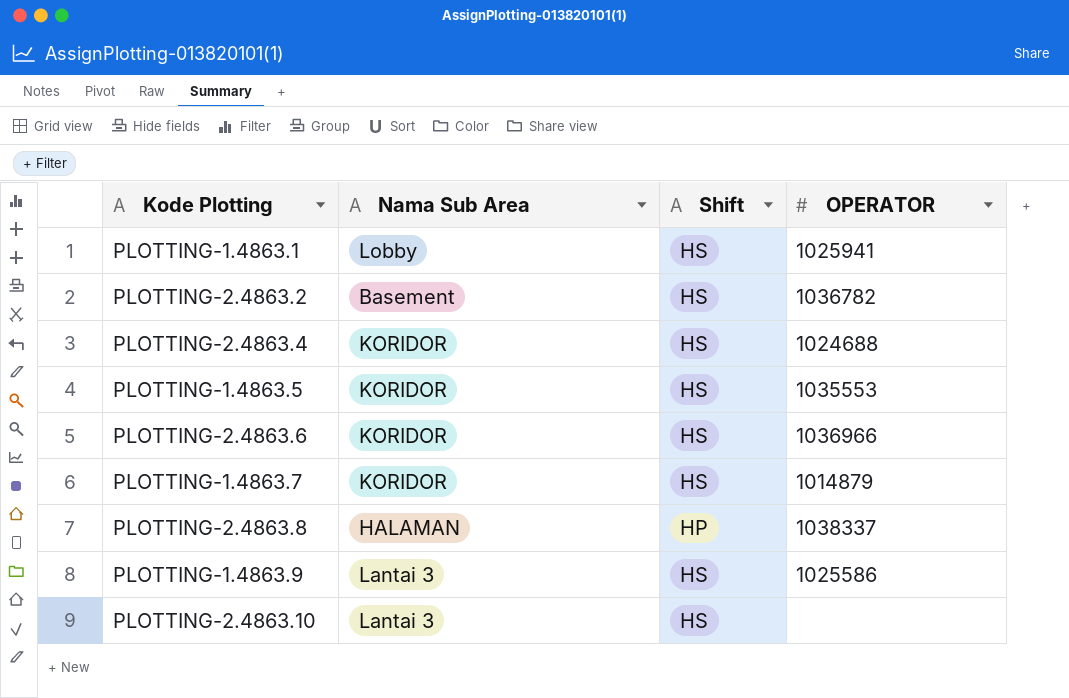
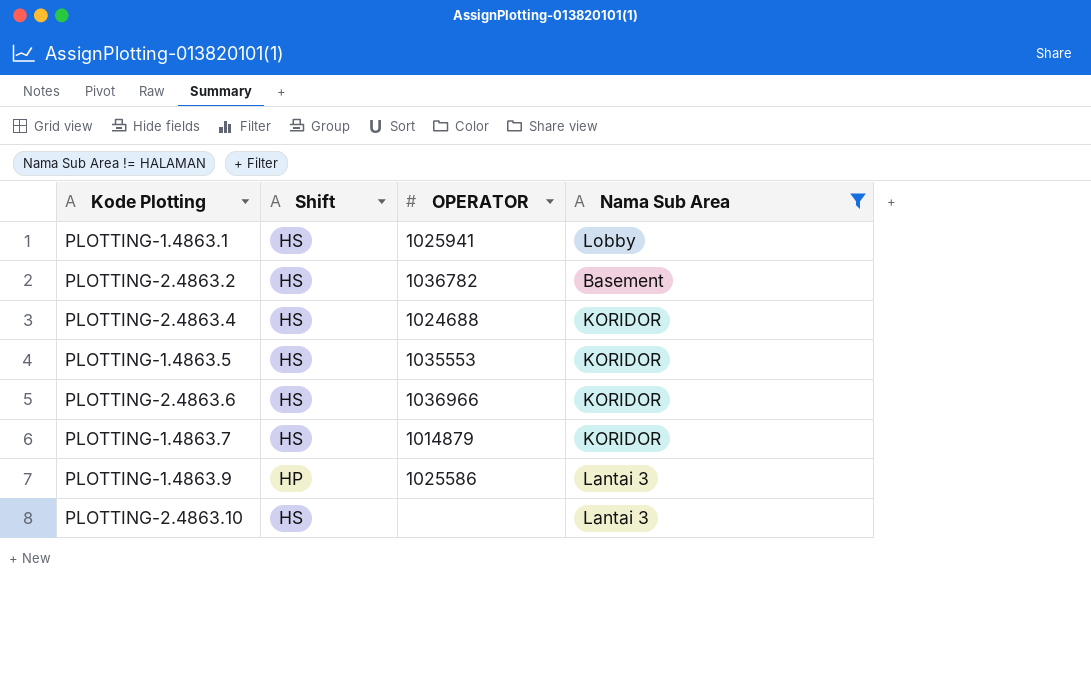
filter: none -> Nama Sub Area != HALAMAN
column Nama Sub Area | position: 2 -> 4
PLOTTING-1.4863.9 | Shift: HS -> HP

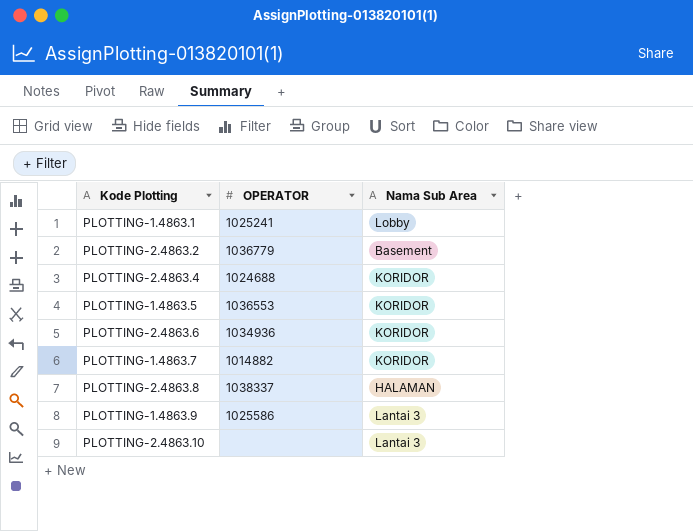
filter: Nama Sub Area != HALAMAN -> none
column Shift | position: 2 -> none
PLOTTING-1.4863.1 | OPERATOR: 1025941 -> 1025241
PLOTTING-2.4863.2 | OPERATOR: 1036782 -> 1036779
PLOTTING-1.4863.5 | OPERATOR: 1035553 -> 1036553
PLOTTING-2.4863.6 | OPERATOR: 1036966 -> 1034936
PLOTTING-1.4863.7 | OPERATOR: 1014879 -> 1014882

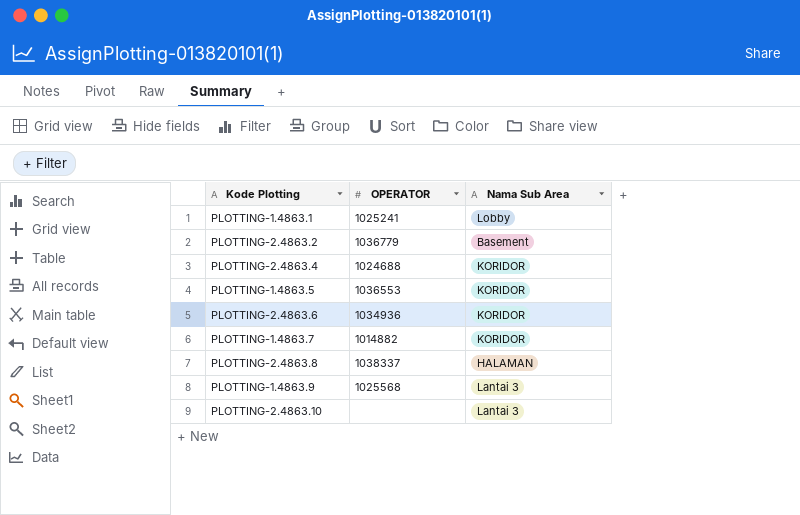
PLOTTING-1.4863.9 | OPERATOR: 1025586 -> 1025568

